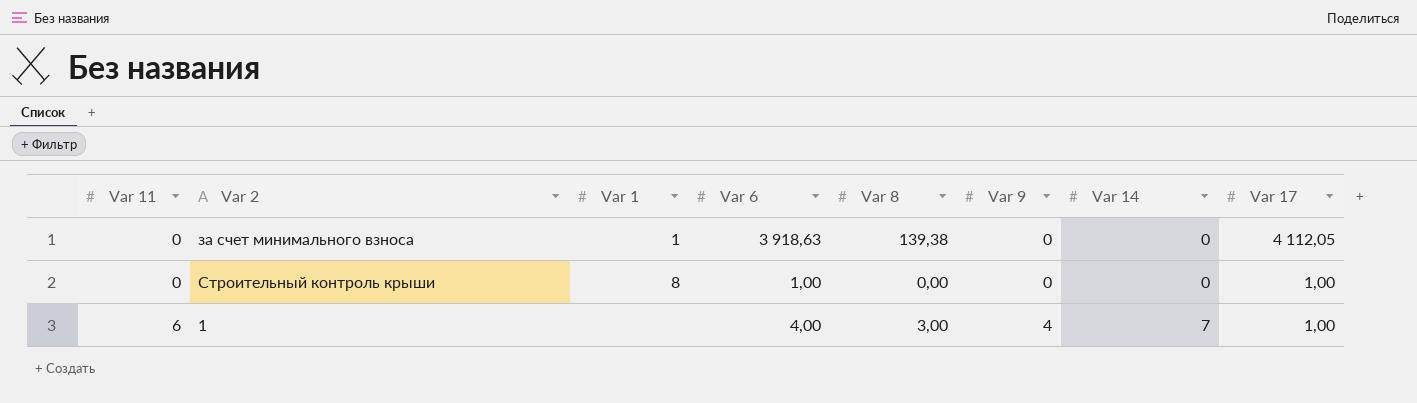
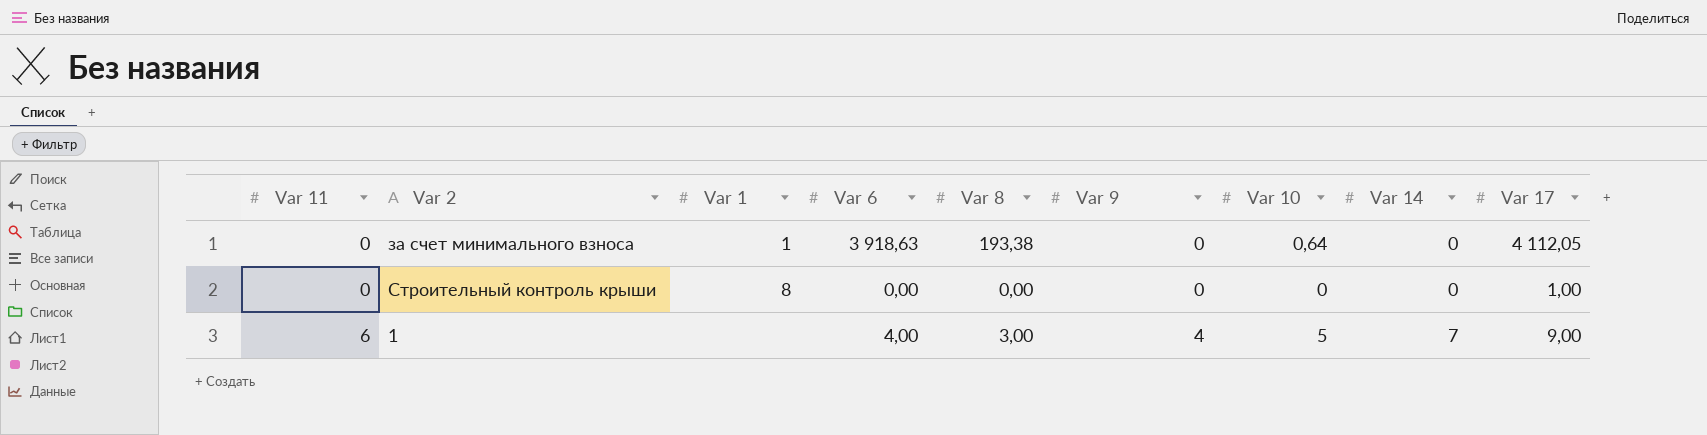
column Var 10 | position: none -> 7
за счет минимального взноса | Var 8: 139,38 -> 193,38
Строительный контроль крыши | Var 6: 1,00 -> 0,00
1 | Var 17: 1,00 -> 9,00

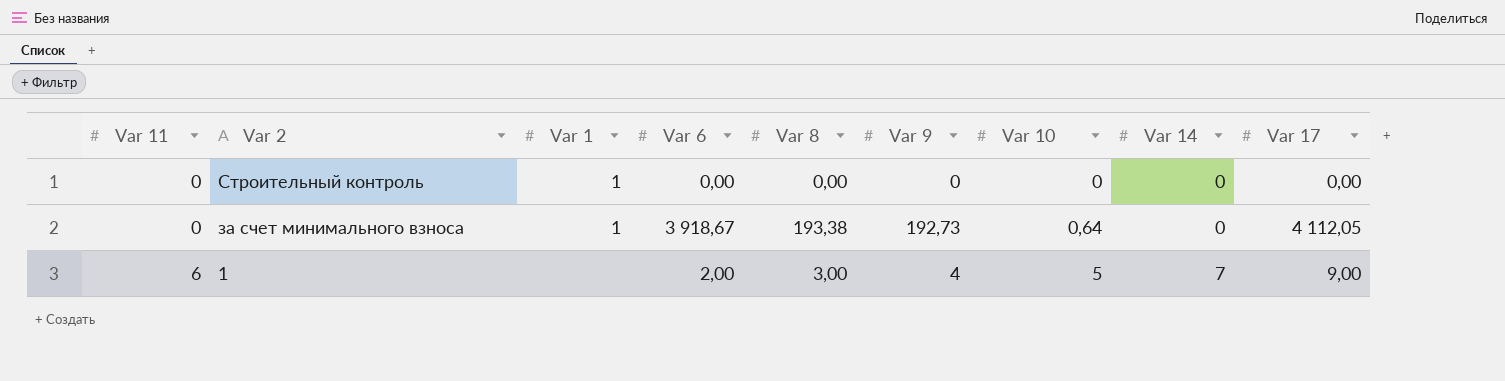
row Строительный контроль крыши: 0 | 8 | 0,00 | 0,00 | 0 | 0 | 0 | 1,00 -> none
row Строительный контроль: none -> 0 | 1 | 0,00 | 0,00 | 0 | 0 | 0 | 0,00
за счет минимального взноса | Var 6: 3 918,63 -> 3 918,67
за счет минимального взноса | Var 9: 0 -> 192,73
1 | Var 6: 4,00 -> 2,00

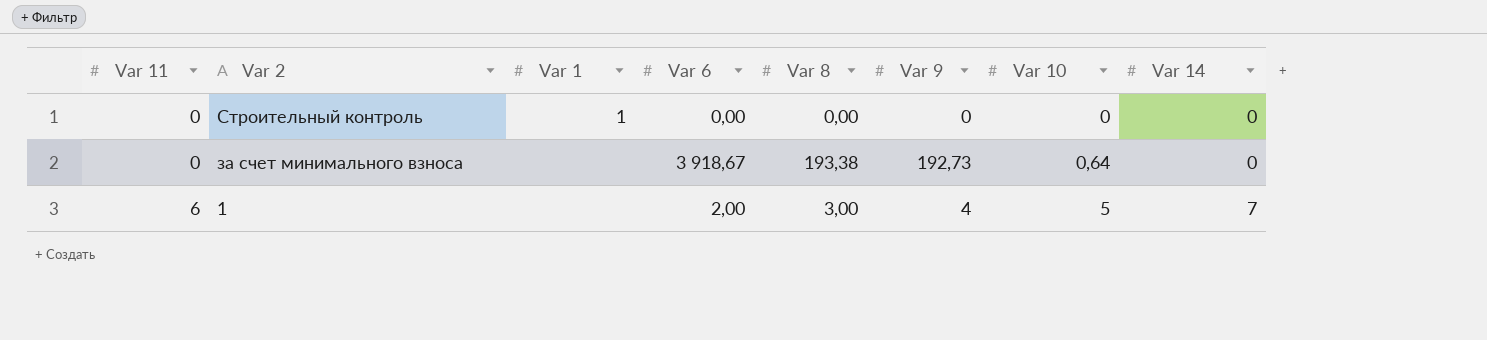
column Var 17 | position: 9 -> none
за счет минимального взноса | Var 1: 1 -> none

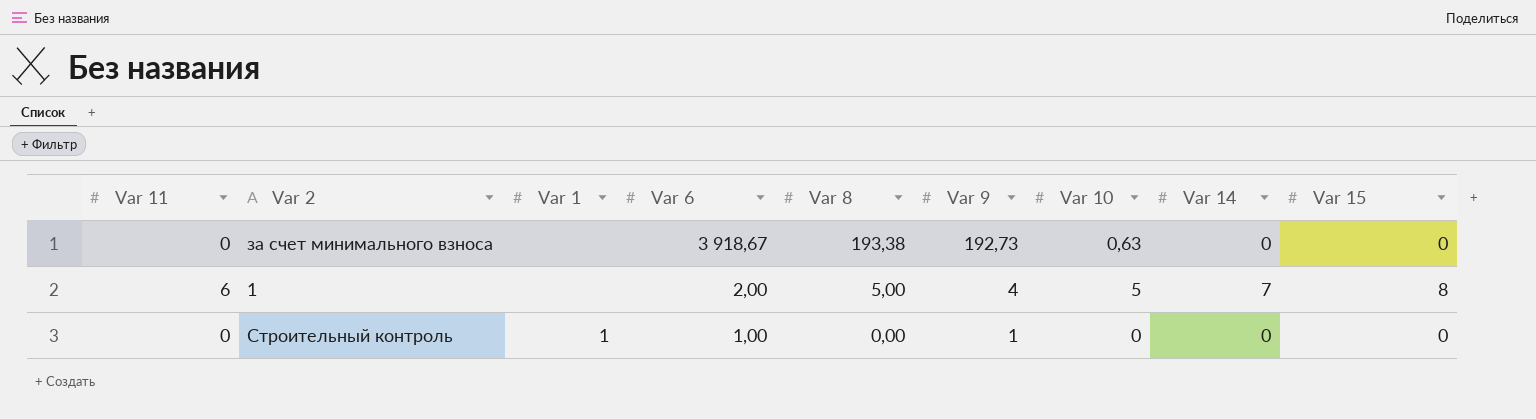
row order: Var 11 ascending -> Var 6 descending
column Var 15 | position: none -> 9
за счет минимального взноса | Var 10: 0,64 -> 0,63
1 | Var 8: 3,00 -> 5,00
Строительный контроль | Var 6: 0,00 -> 1,00
Строительный контроль | Var 9: 0 -> 1

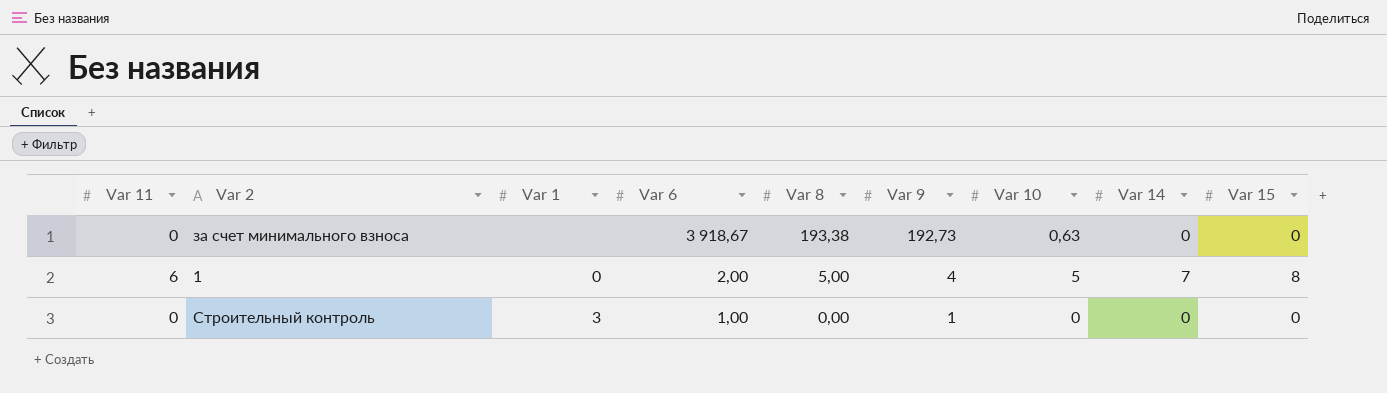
1 | Var 1: none -> 0
Строительный контроль | Var 1: 1 -> 3

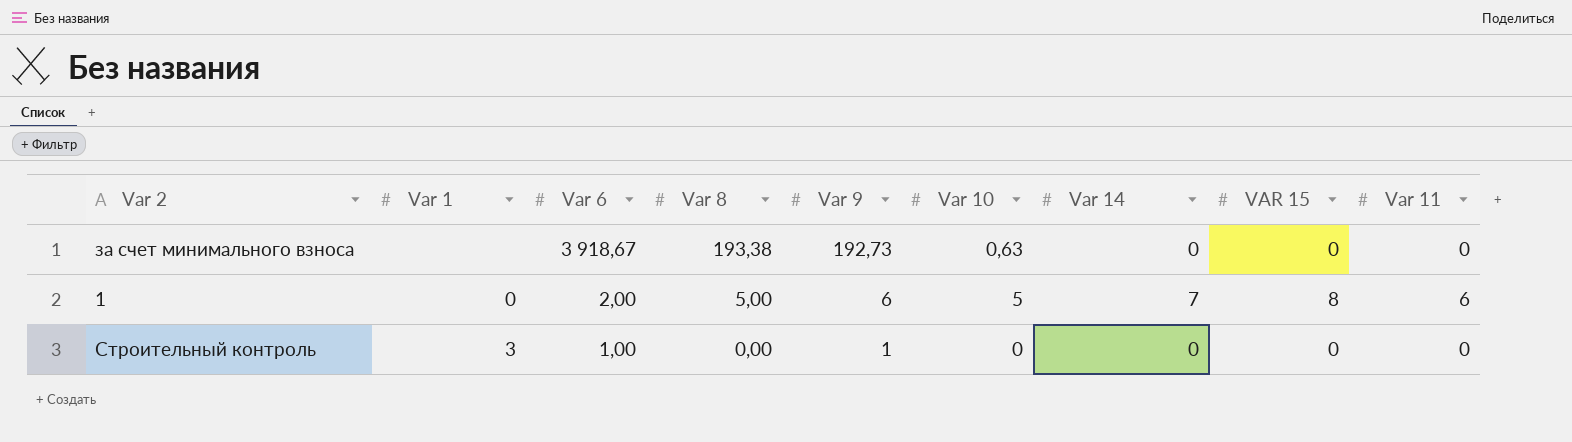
column name: Var 15 -> VAR 15
column Var 11 | position: 1 -> 9
1 | Var 9: 4 -> 6

